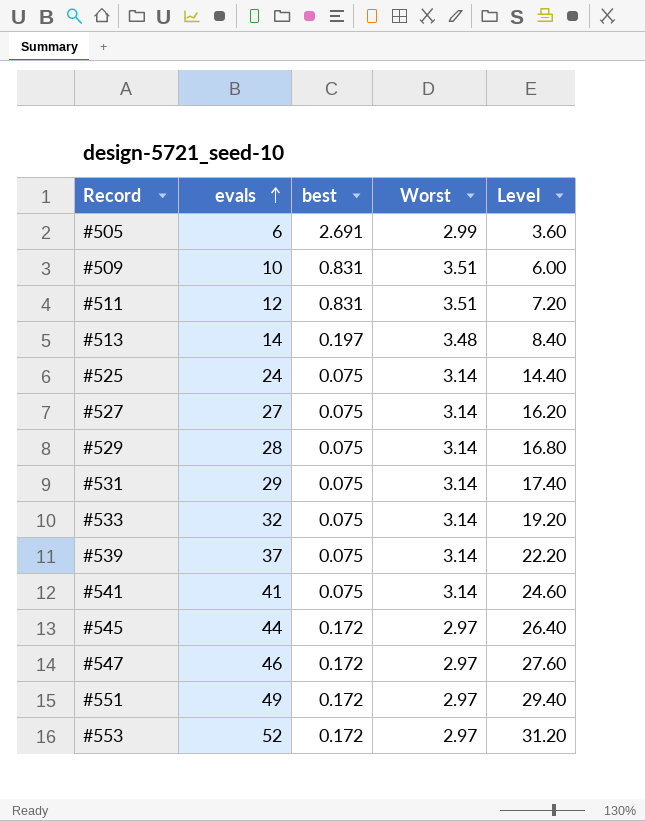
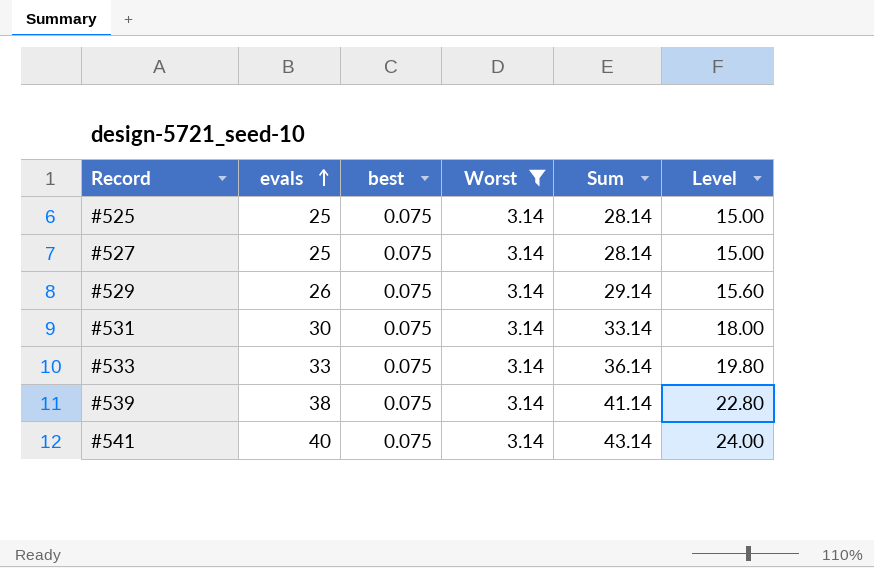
filter: none -> Worst = 3.14
column Sum | formula: none -> [evals] + [Worst]
#525 | evals: 24 -> 25
#525 | Level: 14.40 -> 15.00
#527 | evals: 27 -> 25
#527 | Level: 16.20 -> 15.00
#529 | evals: 28 -> 26
#529 | Level: 16.80 -> 15.60
#531 | evals: 29 -> 30
#531 | Level: 17.40 -> 18.00
#533 | evals: 32 -> 33
#533 | Level: 19.20 -> 19.80
#539 | evals: 37 -> 38
#539 | Level: 22.20 -> 22.80
#541 | evals: 41 -> 40
#541 | Level: 24.60 -> 24.00

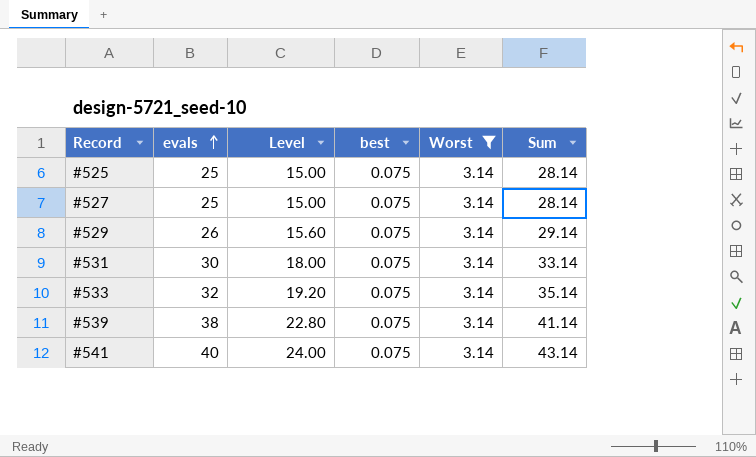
column Level | position: 6 -> 3
#533 | evals: 33 -> 32
#533 | Level: 19.80 -> 19.20
#533 | Sum: 36.14 -> 35.14

